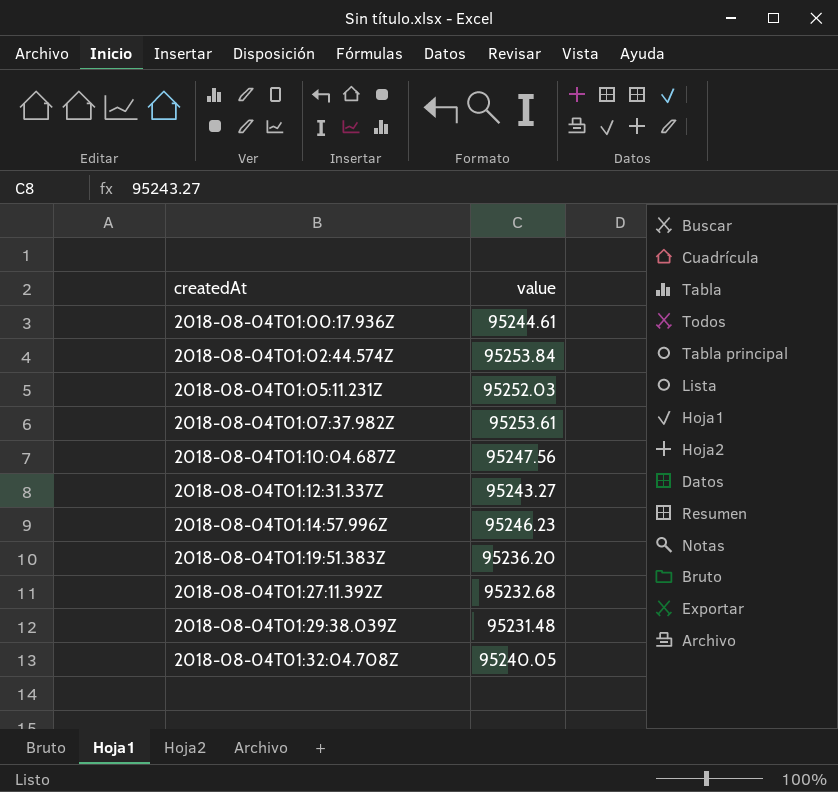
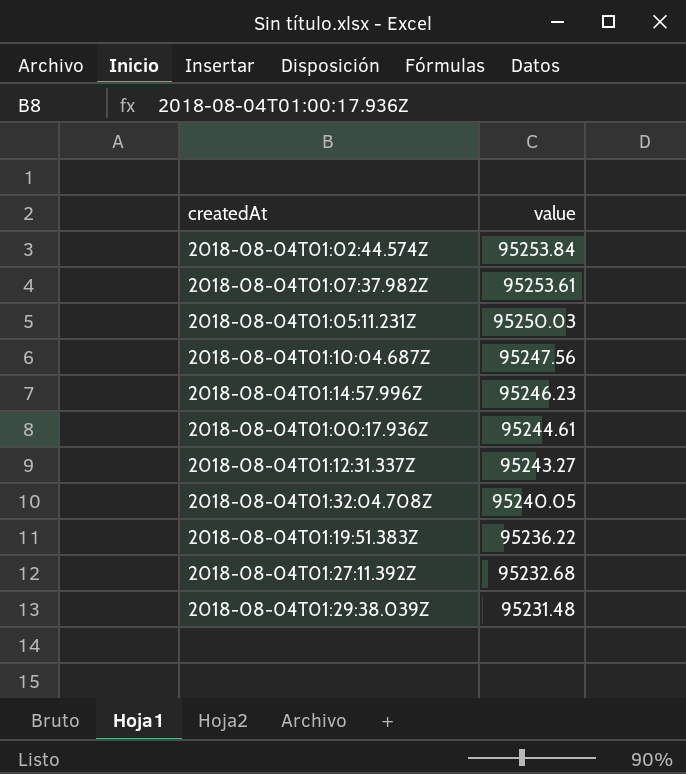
row order: createdAt ascending -> value descending
2018-08-04T01:05:11.231Z | value: 95252.03 -> 95250.03
2018-08-04T01:19:51.383Z | value: 95236.20 -> 95236.22

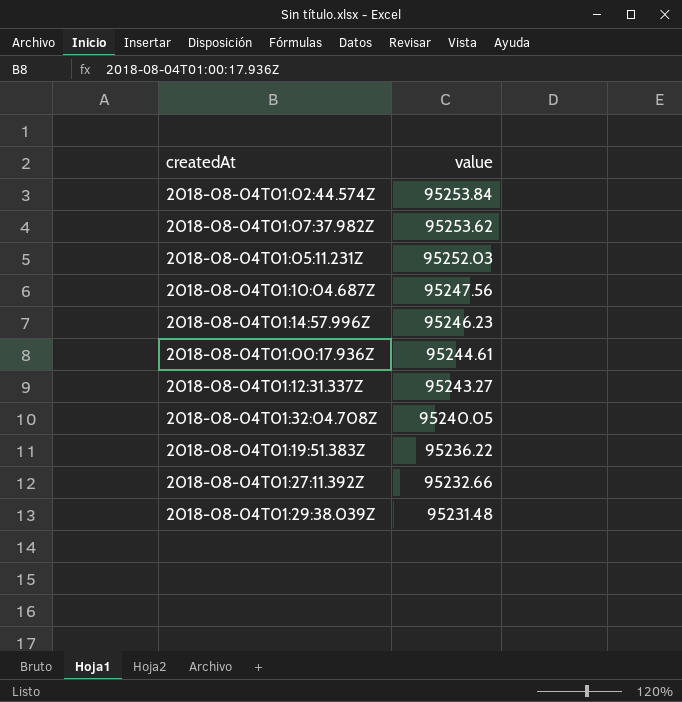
2018-08-04T01:07:37.982Z | value: 95253.61 -> 95253.62
2018-08-04T01:05:11.231Z | value: 95250.03 -> 95252.03
2018-08-04T01:27:11.392Z | value: 95232.68 -> 95232.66

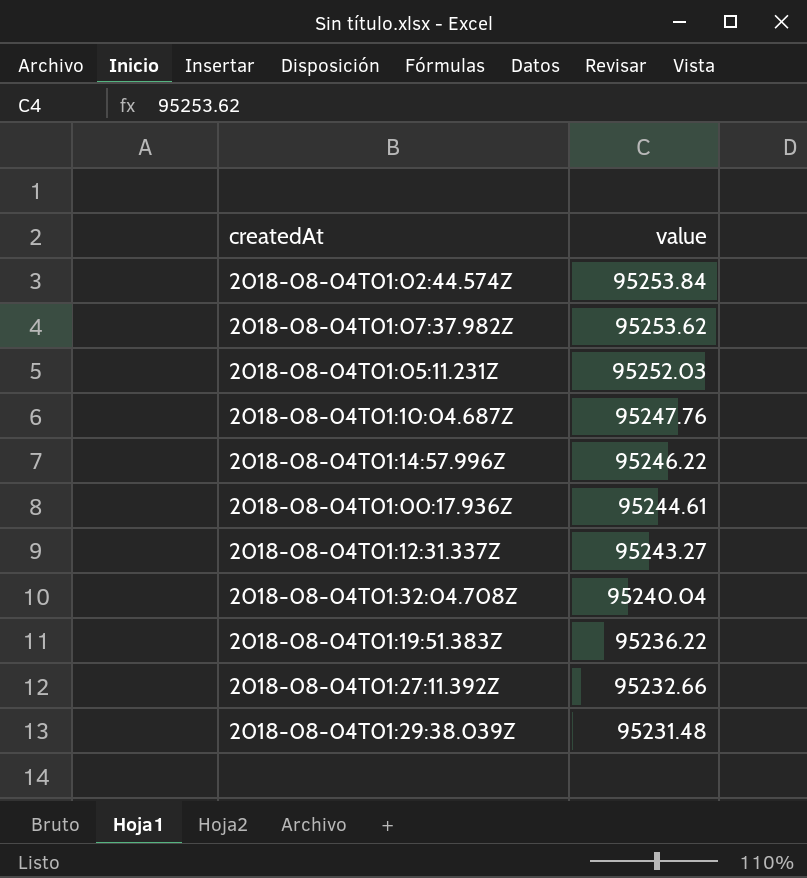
2018-08-04T01:10:04.687Z | value: 95247.56 -> 95247.76
2018-08-04T01:14:57.996Z | value: 95246.23 -> 95246.22
2018-08-04T01:32:04.708Z | value: 95240.05 -> 95240.04

